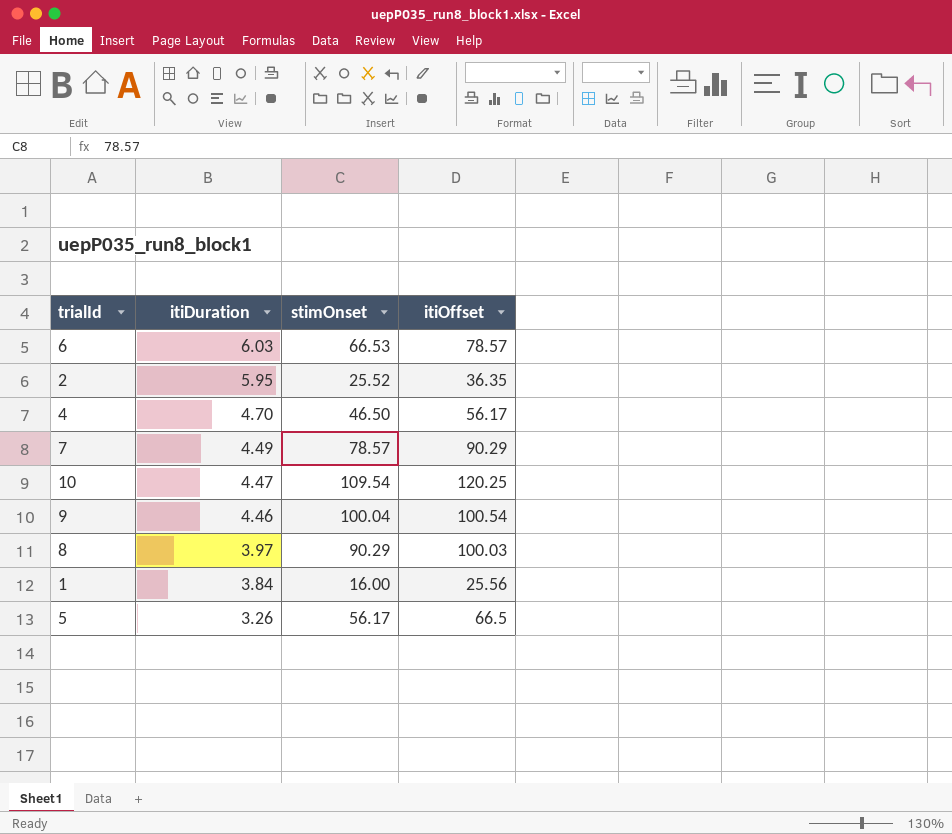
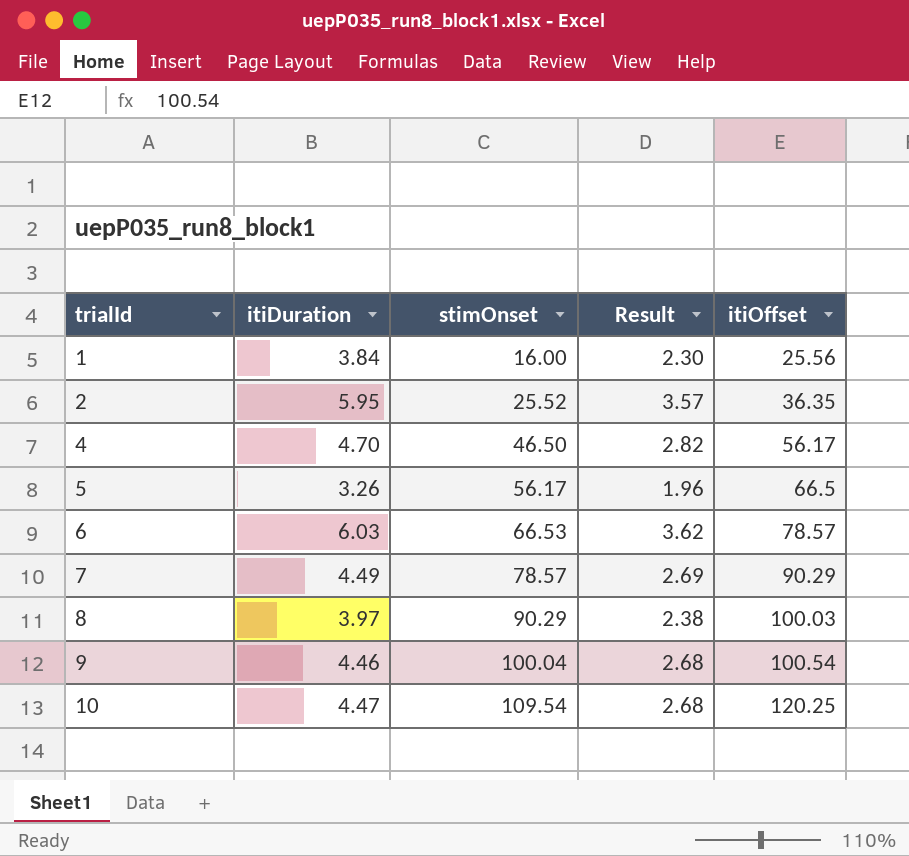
row order: itiDuration descending -> trialId ascending
column Result | formula: none -> [itiDuration] * 0.6

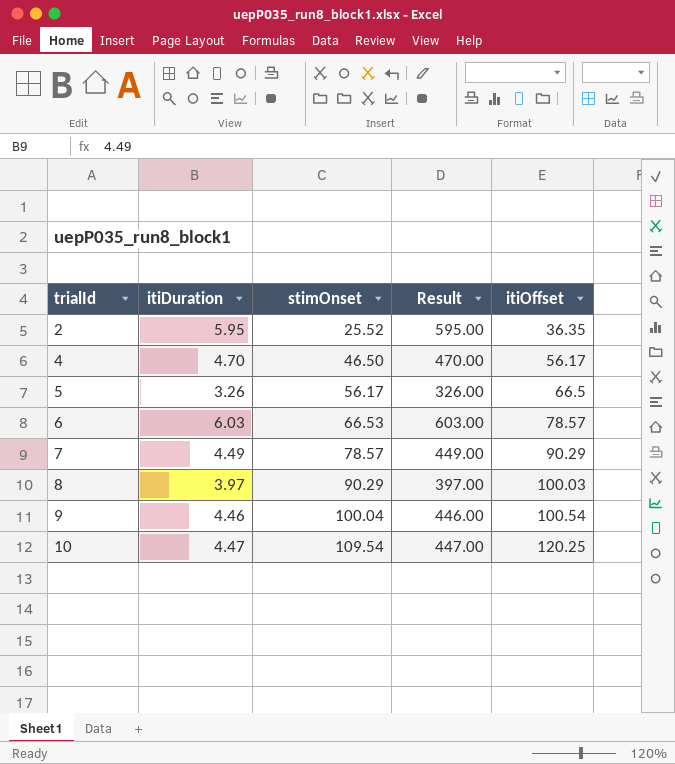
column Result | formula: [itiDuration] * 0.6 -> [itiDuration] * 100
row 1: 3.84 | 16.00 | 2.30 | 25.56 -> none

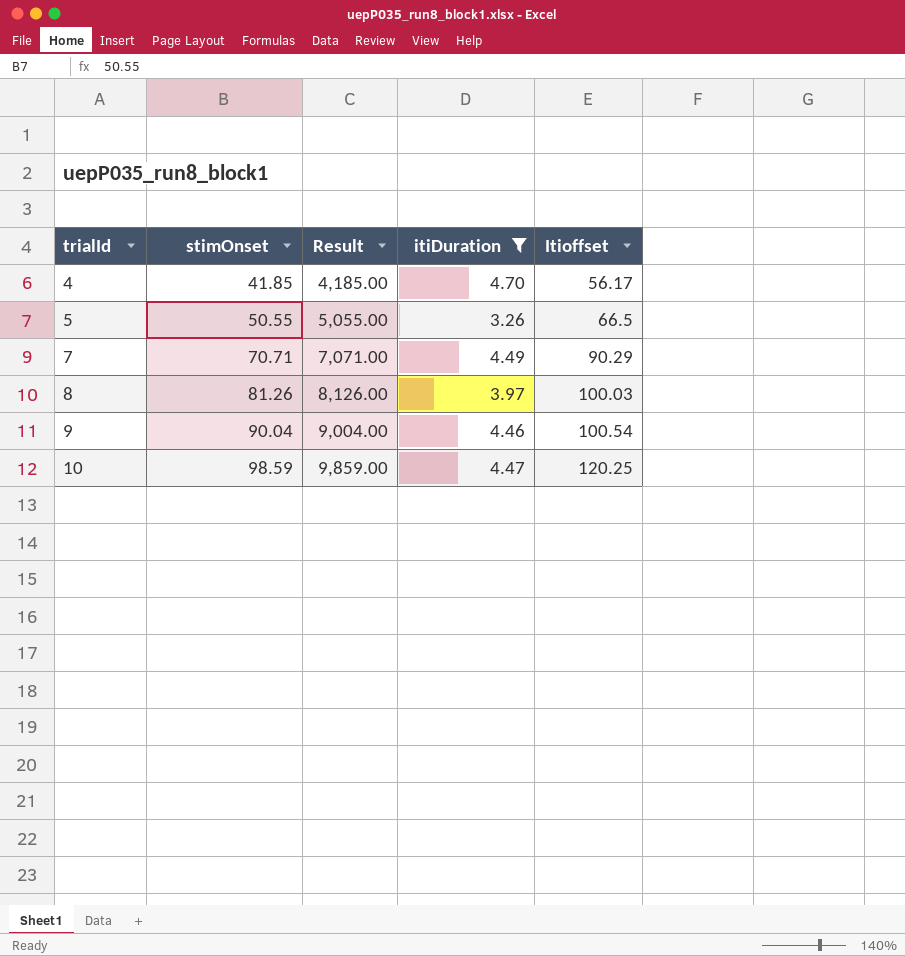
filter: none -> itiDuration <= 4.70
column Result | formula: [itiDuration] * 100 -> [stimOnset] * 100
column itiDuration | position: 2 -> 4
column name: itiOffset -> Itioffset
4 | stimOnset: 46.50 -> 41.85
5 | stimOnset: 56.17 -> 50.55
7 | stimOnset: 78.57 -> 70.71
8 | stimOnset: 90.29 -> 81.26
9 | stimOnset: 100.04 -> 90.04
10 | stimOnset: 109.54 -> 98.59

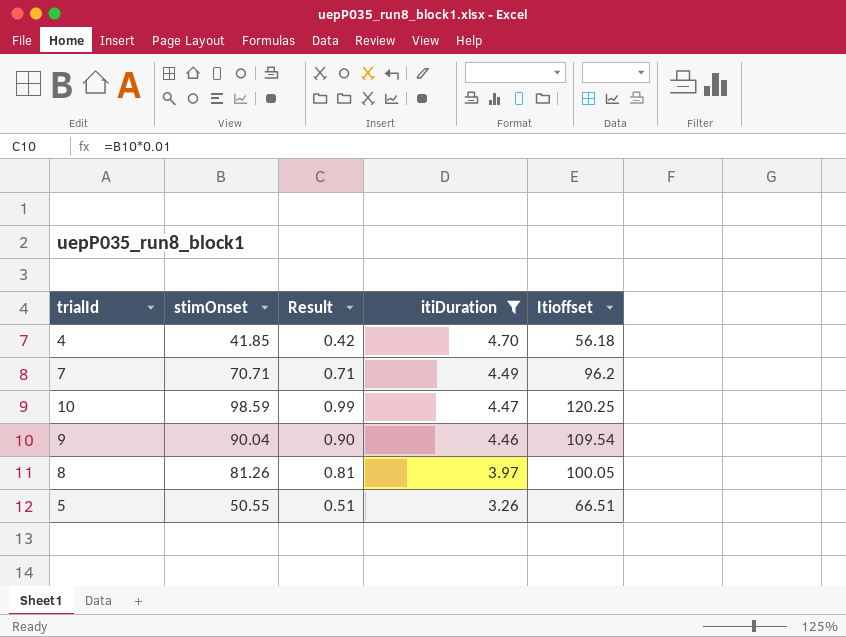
row order: trialId ascending -> itiDuration descending
column Result | formula: [stimOnset] * 100 -> [stimOnset] * 0.01
4 | Itioffset: 56.17 -> 56.18
7 | Itioffset: 90.29 -> 96.2
9 | Itioffset: 100.54 -> 109.54
8 | Itioffset: 100.03 -> 100.05
5 | Itioffset: 66.5 -> 66.51

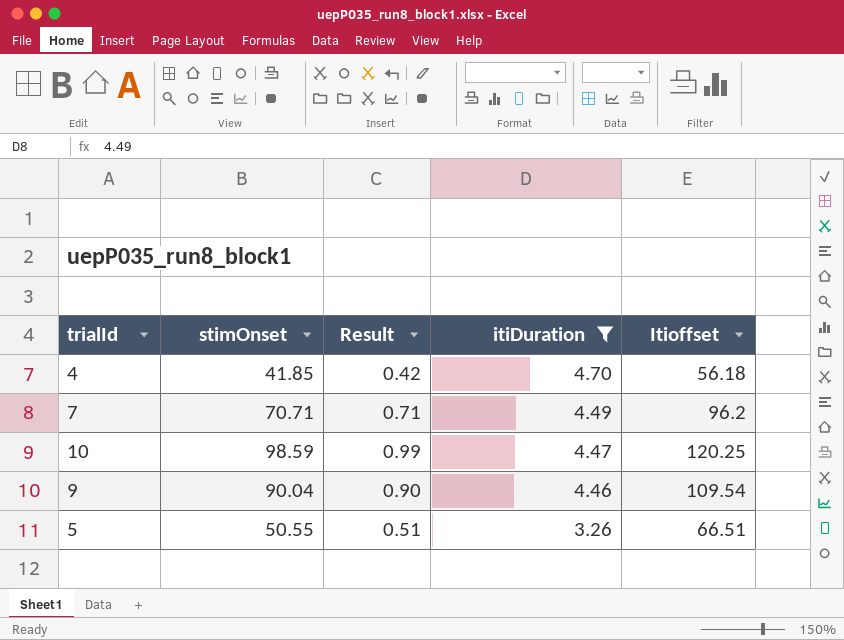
row 8: 81.26 | 0.81 | 3.97 | 100.05 -> none

